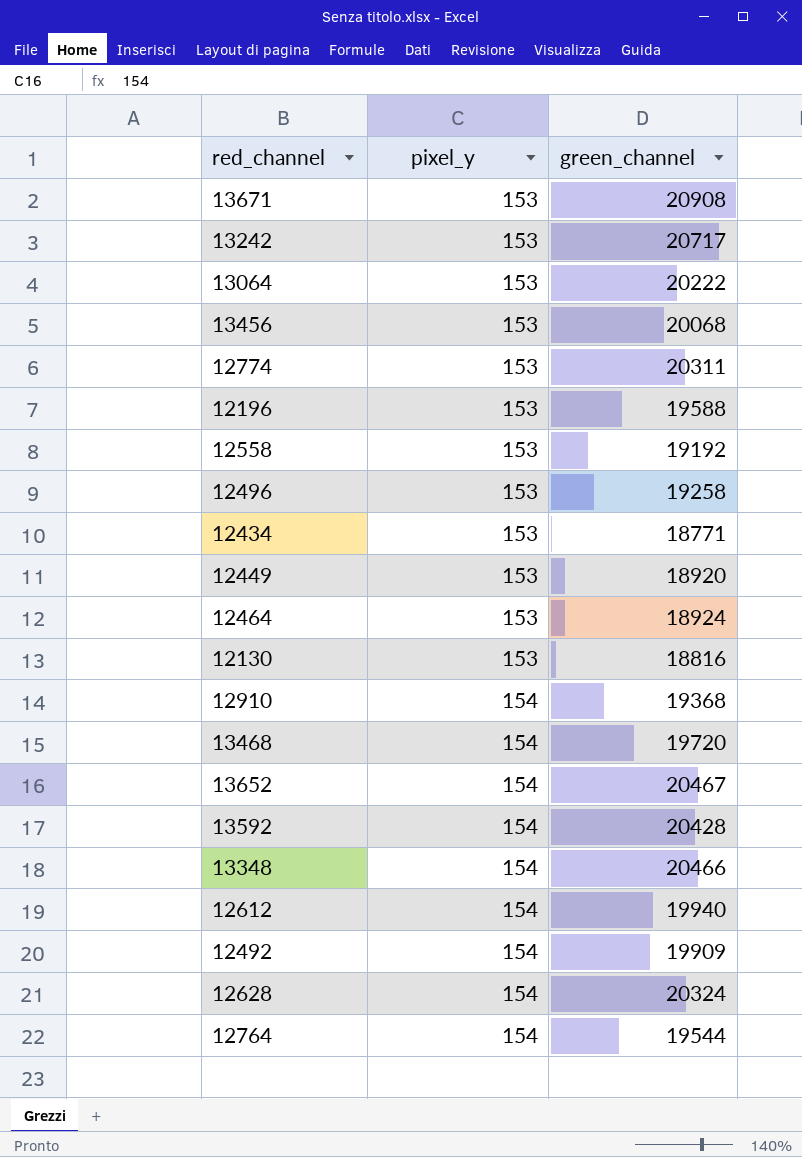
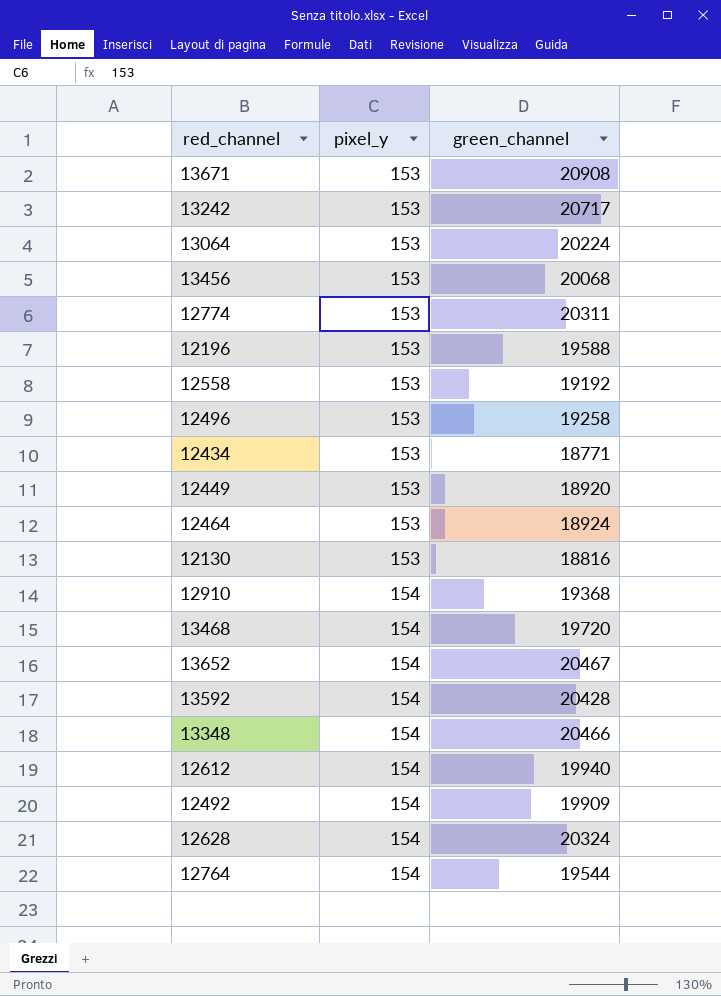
13064 | green_channel: 20222 -> 20224

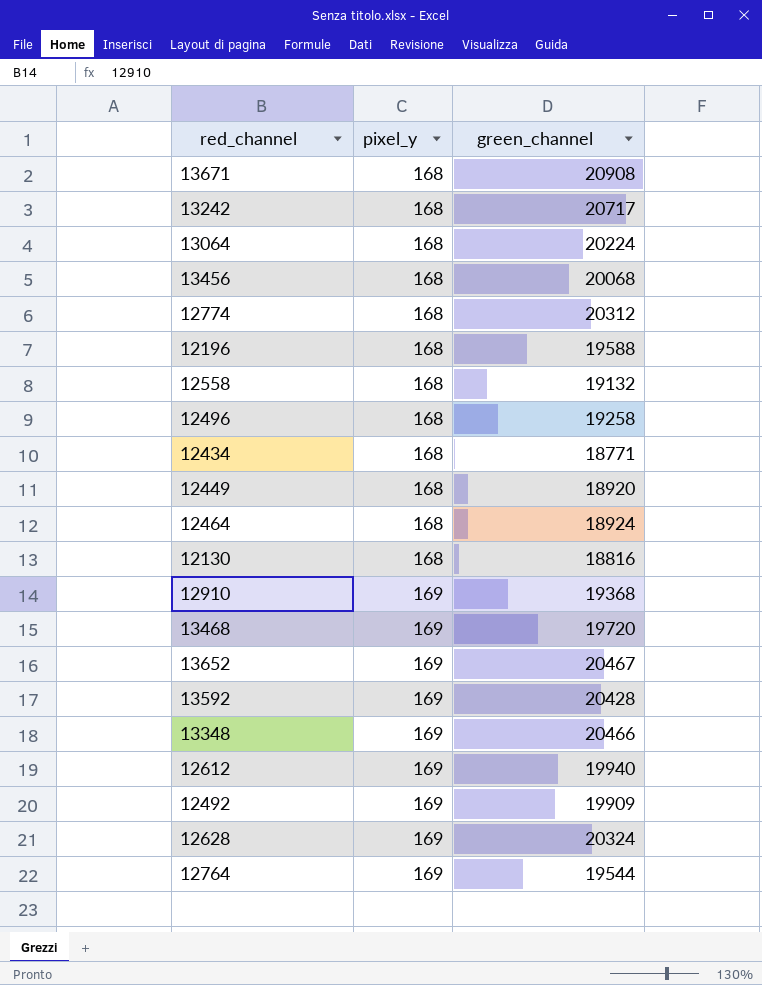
13671 | pixel_y: 153 -> 168
13242 | pixel_y: 153 -> 168
13064 | pixel_y: 153 -> 168
13456 | pixel_y: 153 -> 168
12774 | pixel_y: 153 -> 168
12774 | green_channel: 20311 -> 20312
12196 | pixel_y: 153 -> 168
12558 | pixel_y: 153 -> 168
12558 | green_channel: 19192 -> 19132
12496 | pixel_y: 153 -> 168
12434 | pixel_y: 153 -> 168
12449 | pixel_y: 153 -> 168
12464 | pixel_y: 153 -> 168
12130 | pixel_y: 153 -> 168
12910 | pixel_y: 154 -> 169
13468 | pixel_y: 154 -> 169
13652 | pixel_y: 154 -> 169
13592 | pixel_y: 154 -> 169
13348 | pixel_y: 154 -> 169
12612 | pixel_y: 154 -> 169
12492 | pixel_y: 154 -> 169
12628 | pixel_y: 154 -> 169
12764 | pixel_y: 154 -> 169

